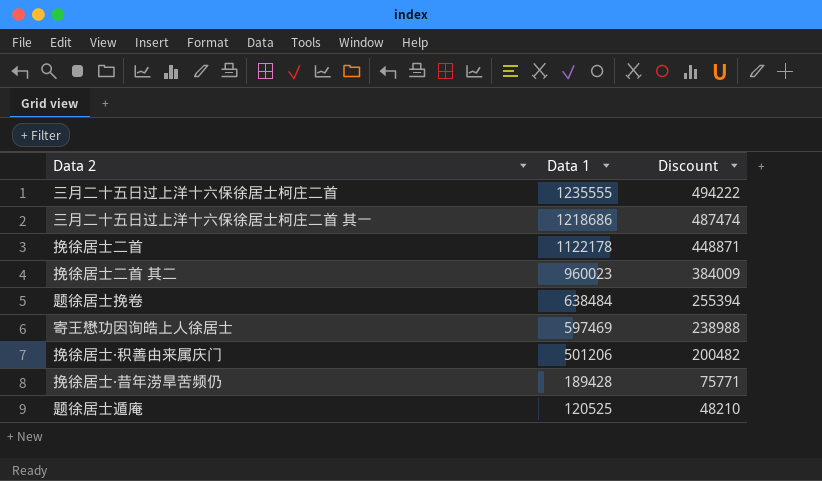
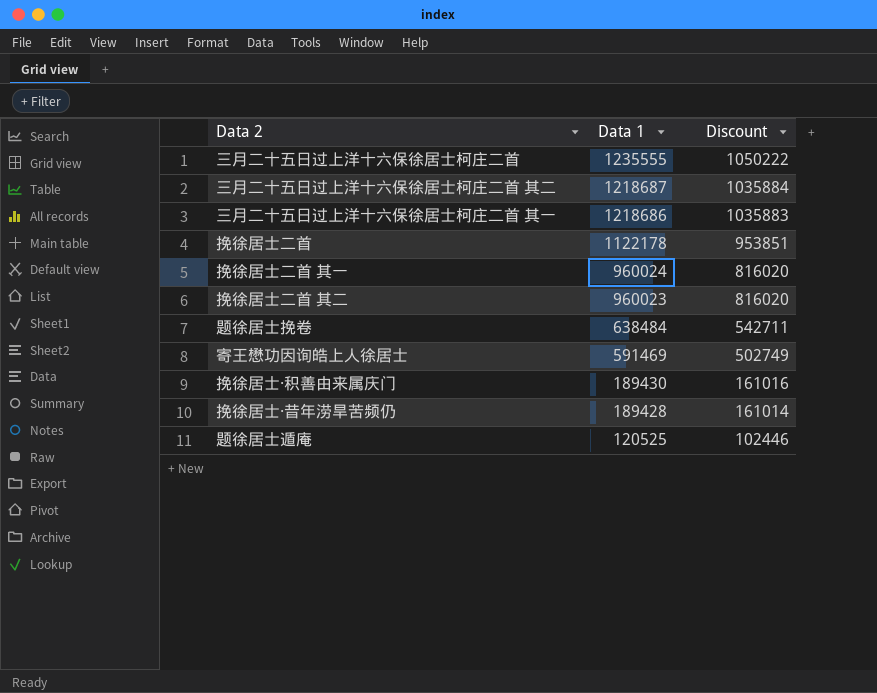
column Discount | formula: [Data 1] * 0.4 -> [Data 1] * 0.85
row 三月二十五日过上洋十六保徐居士柯庄二首 其二: none -> 1218687 | 1035884
row 挽徐居士二首 其一: none -> 960024 | 816020
寄王懋功因询皓上人徐居士 | Data 1: 597469 -> 591469
挽徐居士·积善由来属庆门 | Data 1: 501206 -> 189430

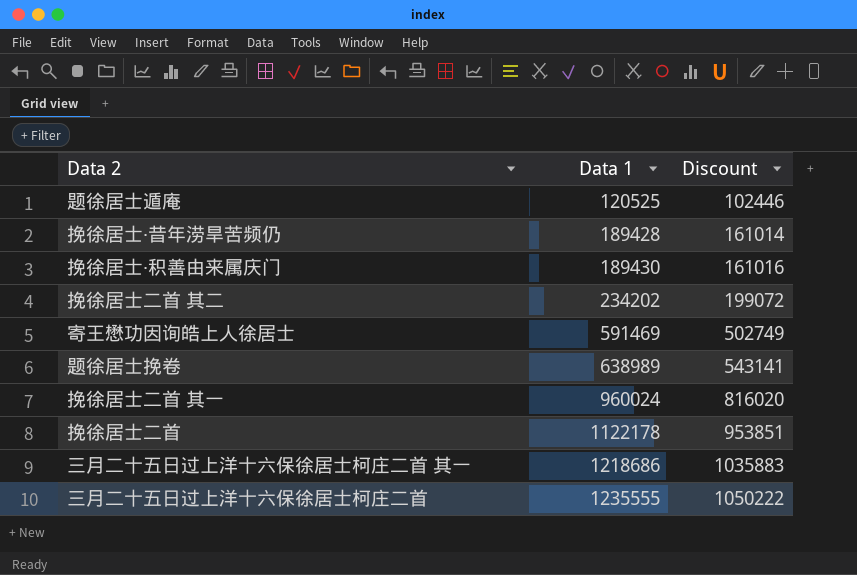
row order: Data 1 descending -> Data 1 ascending
row 三月二十五日过上洋十六保徐居士柯庄二首 其二: 1218687 | 1035884 -> none
挽徐居士二首 其二 | Data 1: 960023 -> 234202
挽徐居士二首 其二 | Discount: 816020 -> 199072
题徐居士挽卷 | Data 1: 638484 -> 638989
题徐居士挽卷 | Discount: 542711 -> 543141

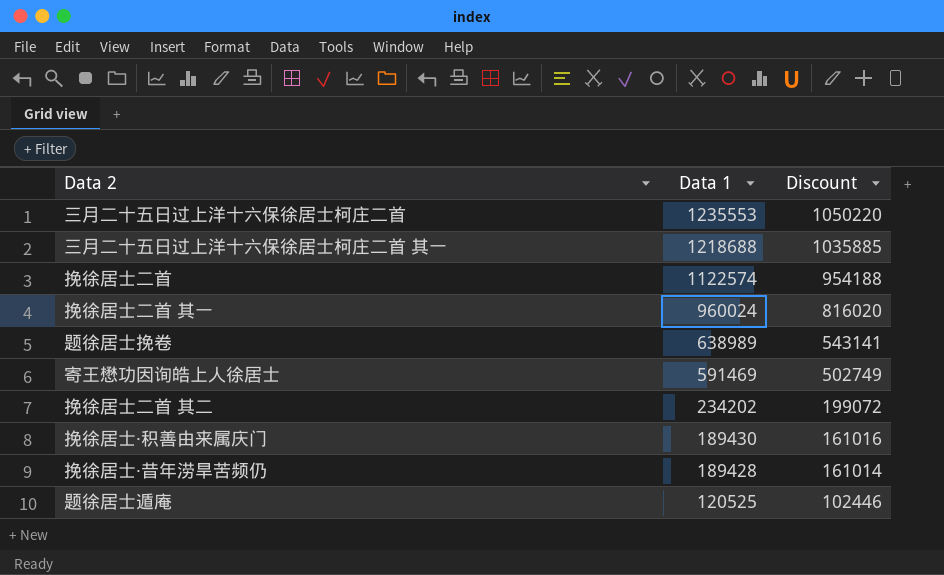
row order: Data 1 ascending -> Data 1 descending
三月二十五日过上洋十六保徐居士柯庄二首 | Data 1: 1235555 -> 1235553
三月二十五日过上洋十六保徐居士柯庄二首 | Discount: 1050222 -> 1050220
三月二十五日过上洋十六保徐居士柯庄二首 其一 | Data 1: 1218686 -> 1218688
三月二十五日过上洋十六保徐居士柯庄二首 其一 | Discount: 1035883 -> 1035885
挽徐居士二首 | Data 1: 1122178 -> 1122574
挽徐居士二首 | Discount: 953851 -> 954188

